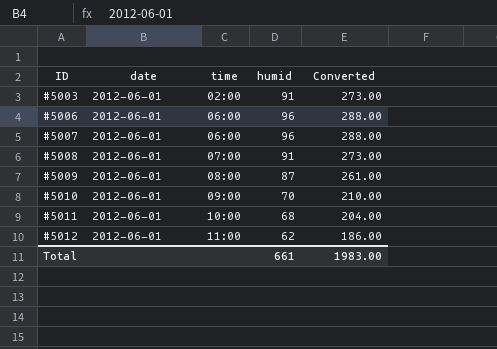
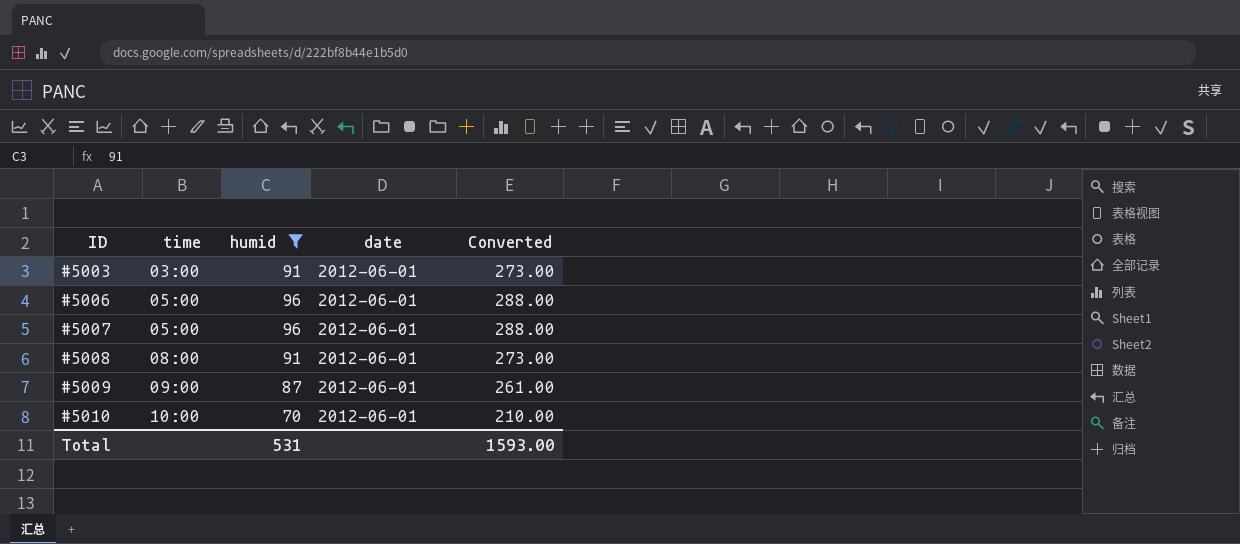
filter: none -> humid >= 70
column date | position: 2 -> 4
#5003 | time: 02:00 -> 03:00
#5006 | time: 06:00 -> 05:00
#5007 | time: 06:00 -> 05:00
#5008 | time: 07:00 -> 08:00
#5009 | time: 08:00 -> 09:00
#5010 | time: 09:00 -> 10:00
Total | humid: 661 -> 531
Total | Converted: 1983.00 -> 1593.00

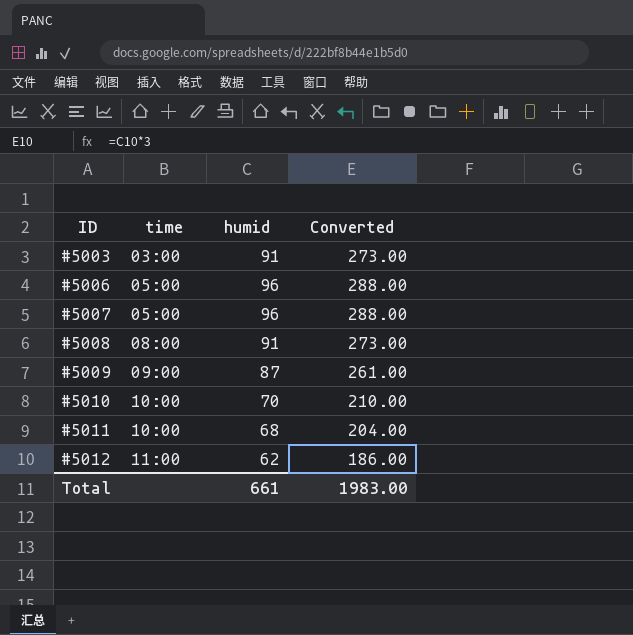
filter: humid >= 70 -> none
column date | position: 4 -> none
Total | humid: 531 -> 661
Total | Converted: 1593.00 -> 1983.00

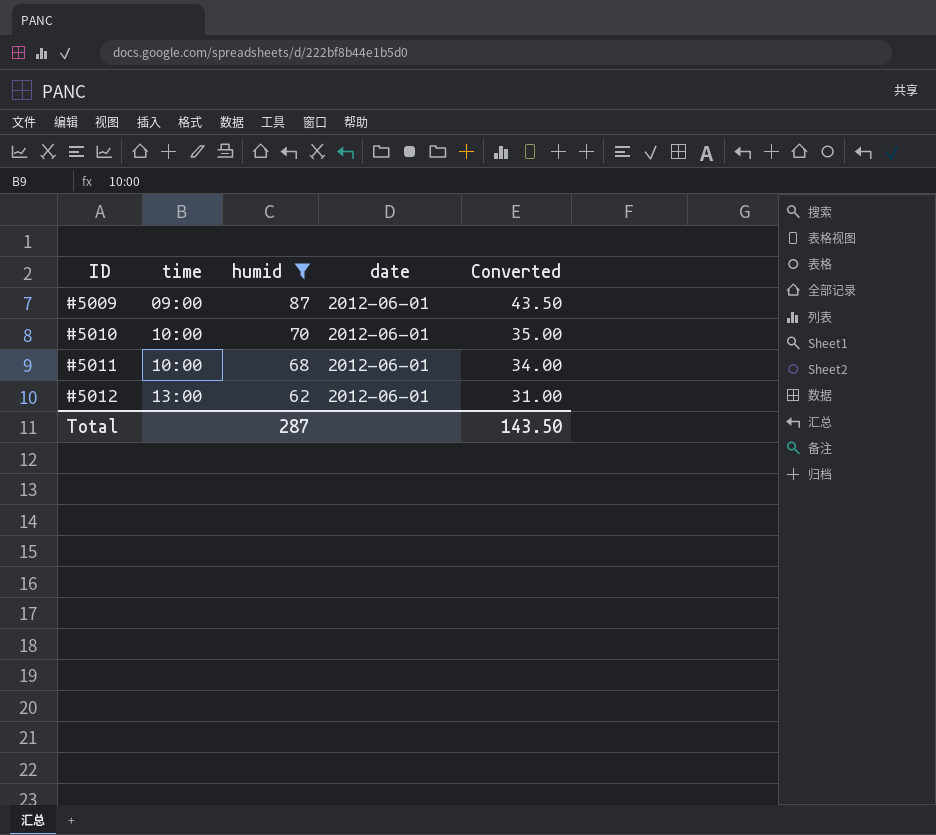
filter: none -> humid <= 87
column date | position: none -> 4
column Converted | formula: [humid] * 3 -> [humid] * 0.5
#5012 | time: 11:00 -> 13:00
Total | humid: 661 -> 287
Total | Converted: 1983.00 -> 143.50

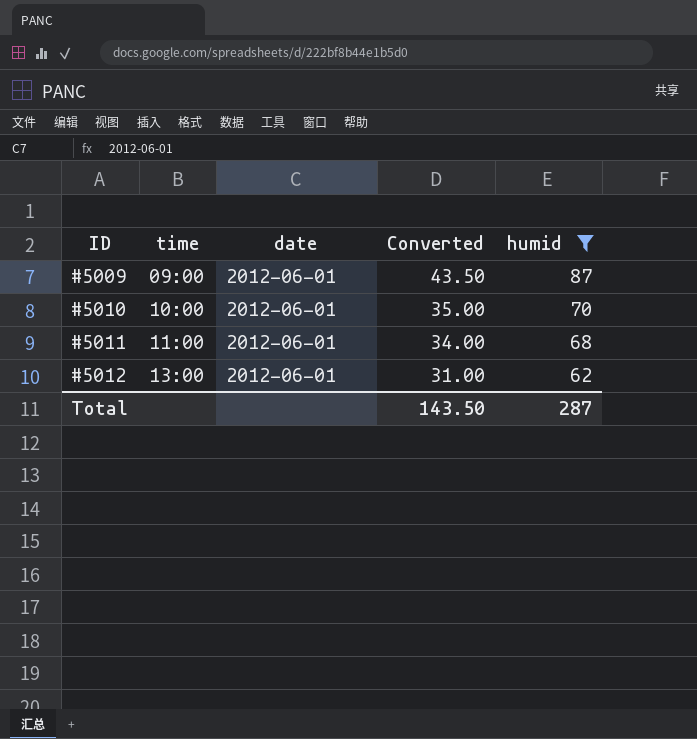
column humid | position: 3 -> 5
#5011 | time: 10:00 -> 11:00

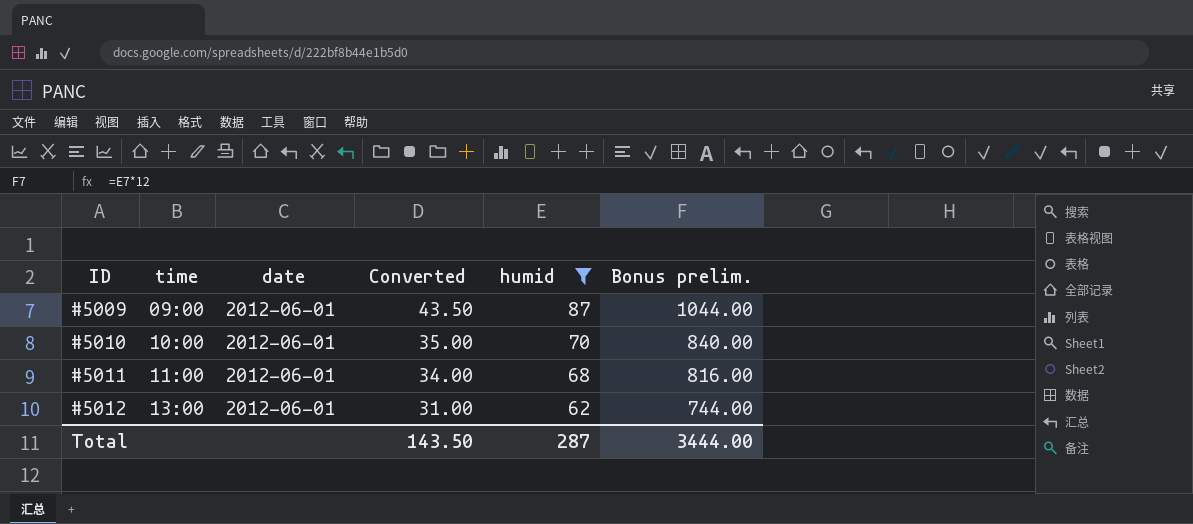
column Bonus prelim. | formula: none -> [humid] * 12

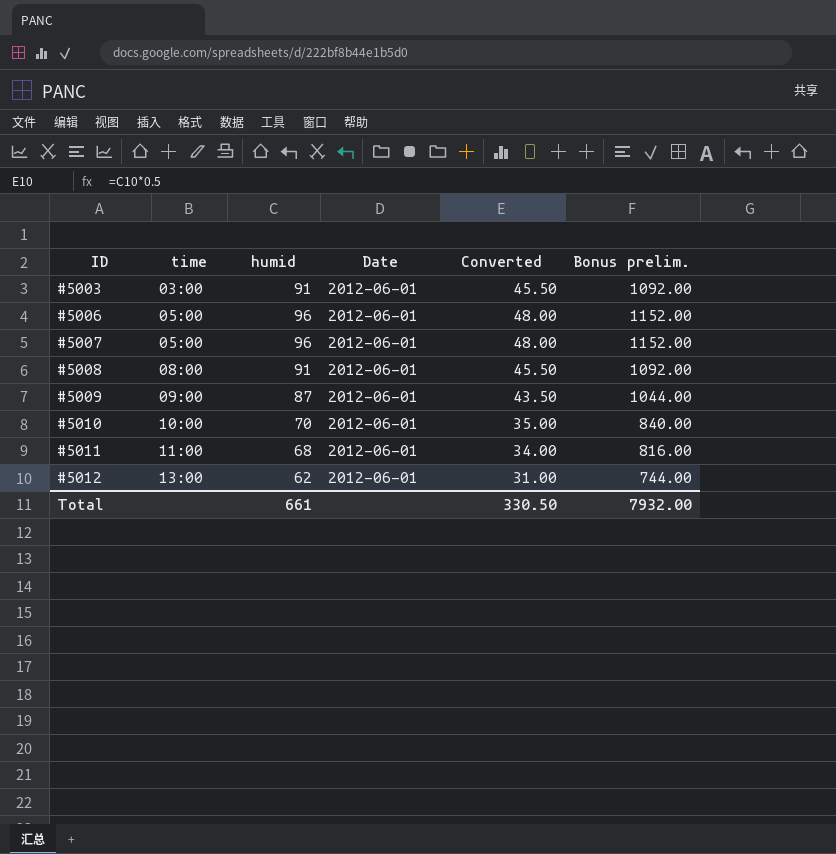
filter: humid <= 87 -> none
column humid | position: 5 -> 3
column name: date -> Date
Total | humid: 287 -> 661
Total | Converted: 143.50 -> 330.50
Total | Bonus prelim.: 3444.00 -> 7932.00

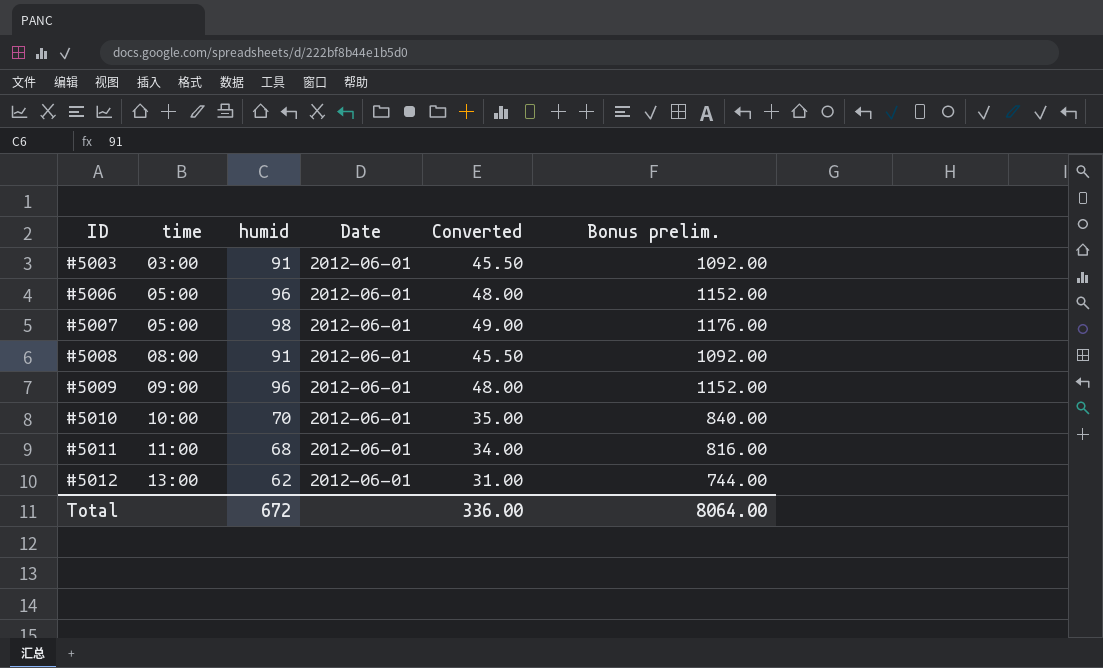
#5007 | humid: 96 -> 98
#5007 | Converted: 48.00 -> 49.00
#5007 | Bonus prelim.: 1152.00 -> 1176.00
#5009 | humid: 87 -> 96
#5009 | Converted: 43.50 -> 48.00
#5009 | Bonus prelim.: 1044.00 -> 1152.00
Total | humid: 661 -> 672
Total | Converted: 330.50 -> 336.00
Total | Bonus prelim.: 7932.00 -> 8064.00

